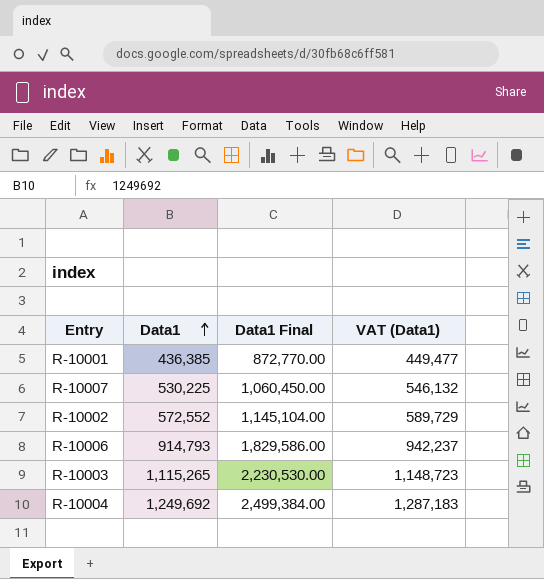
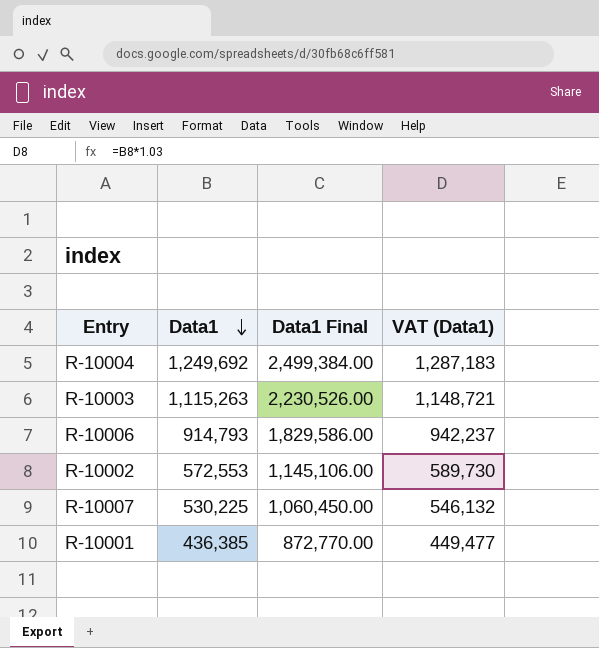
row order: Data1 ascending -> Data1 descending
R-10003 | Data1: 1,115,265 -> 1,115,263
R-10003 | Data1 Final: 2,230,530.00 -> 2,230,526.00
R-10003 | VAT (Data1): 1,148,723 -> 1,148,721
R-10002 | Data1: 572,552 -> 572,553
R-10002 | Data1 Final: 1,145,104.00 -> 1,145,106.00
R-10002 | VAT (Data1): 589,729 -> 589,730

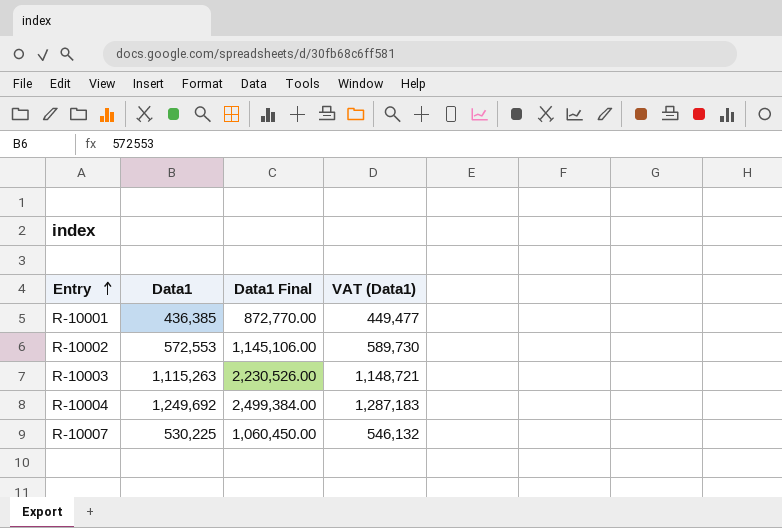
row order: Data1 descending -> Entry ascending
row R-10006: 914,793 | 1,829,586.00 | 942,237 -> none

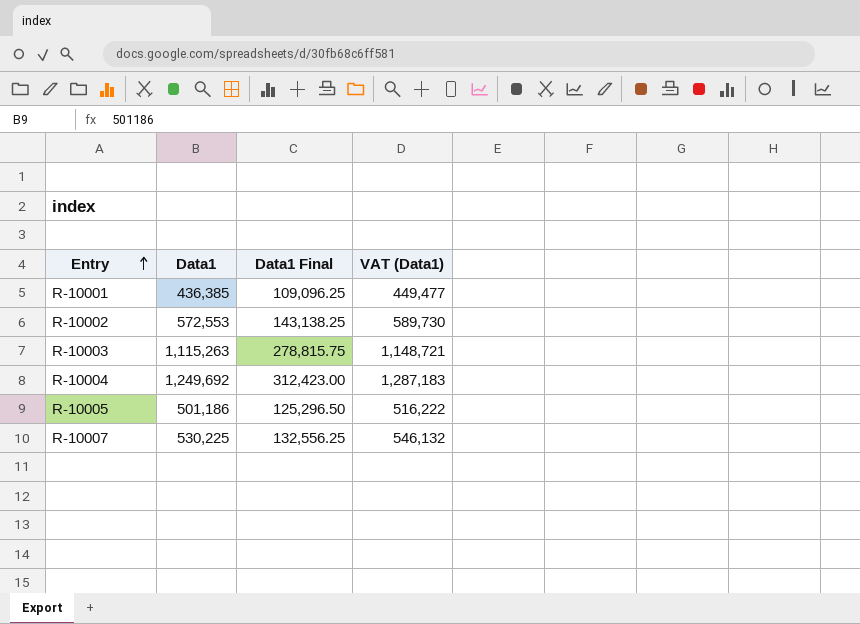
column Data1 Final | formula: [Data1] * 2 -> [Data1] * 0.25
row R-10005: none -> 501,186 | 125,296.50 | 516,222

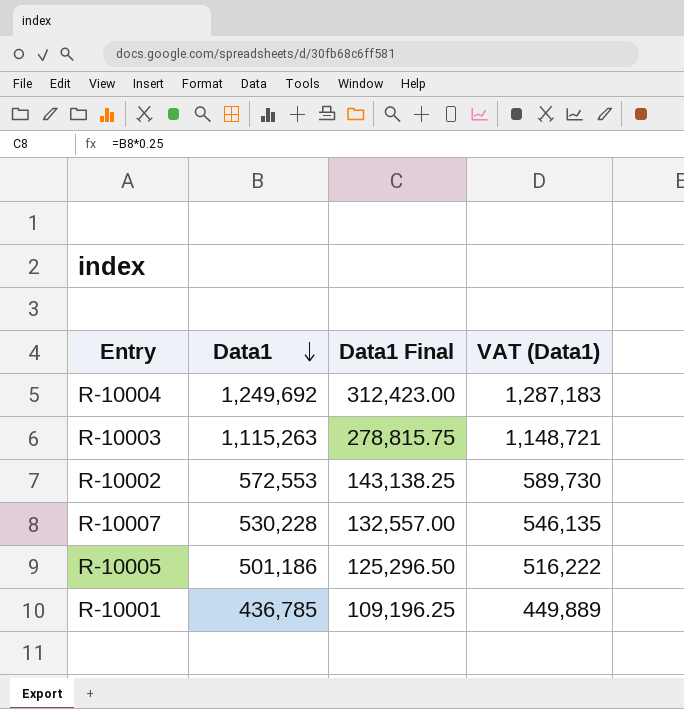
row order: Entry ascending -> Data1 descending
R-10007 | Data1: 530,225 -> 530,228
R-10007 | Data1 Final: 132,556.25 -> 132,557.00
R-10007 | VAT (Data1): 546,132 -> 546,135
R-10001 | Data1: 436,385 -> 436,785
R-10001 | Data1 Final: 109,096.25 -> 109,196.25
R-10001 | VAT (Data1): 449,477 -> 449,889

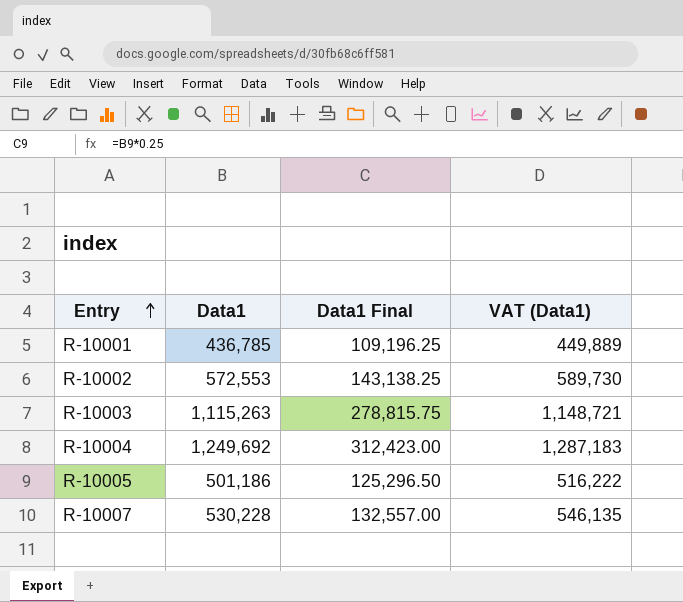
row order: Data1 descending -> Entry ascending

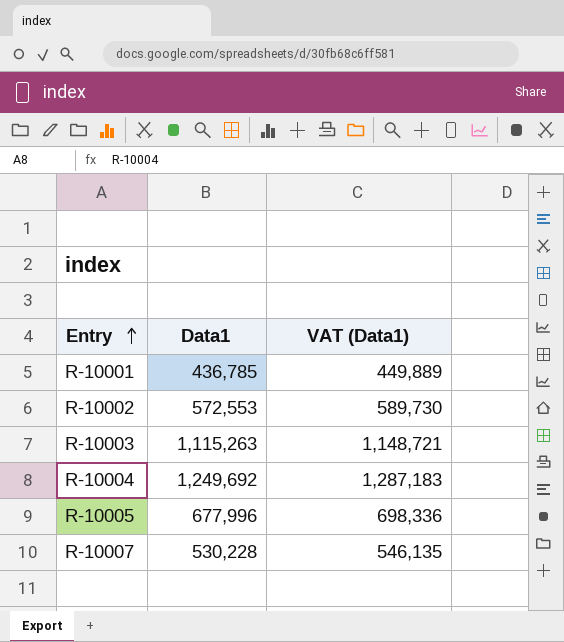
column Data1 Final | formula: [Data1] * 0.25 -> none
R-10005 | Data1: 501,186 -> 677,996
R-10005 | VAT (Data1): 516,222 -> 698,336

